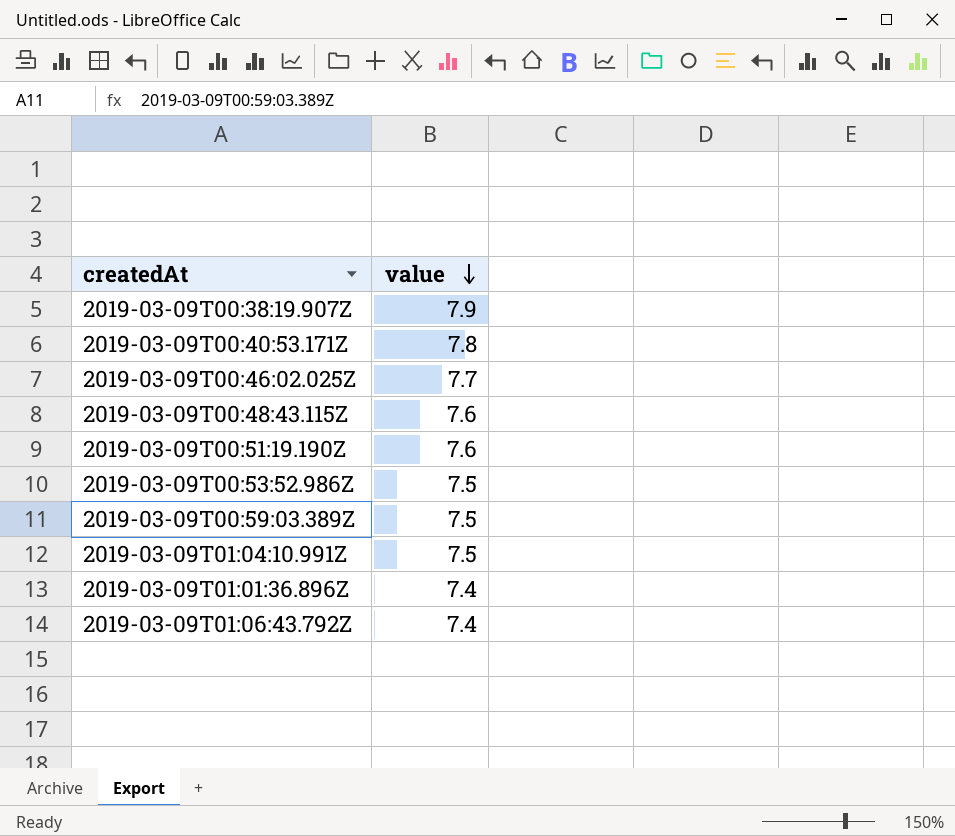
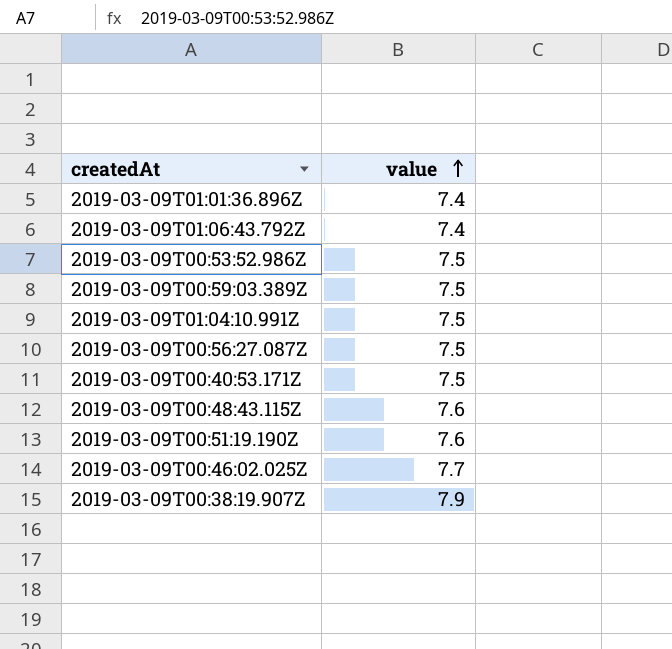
row order: value descending -> value ascending
row 2019-03-09T00:56:27.087Z: none -> 7.5
2019-03-09T00:40:53.171Z | value: 7.8 -> 7.5

